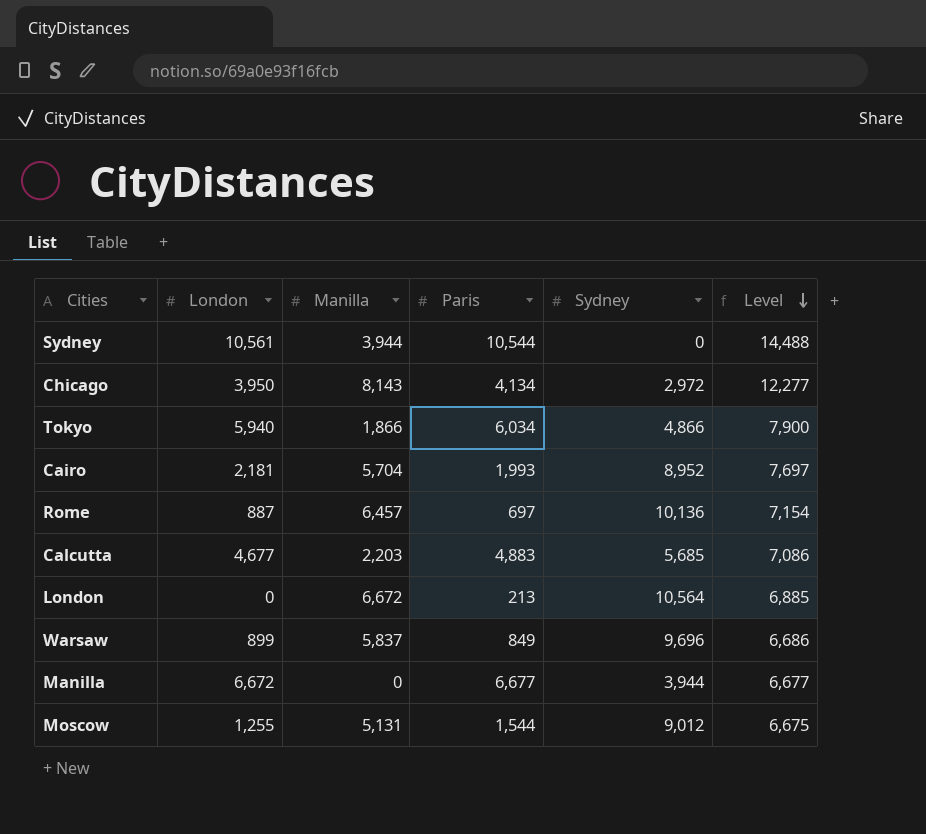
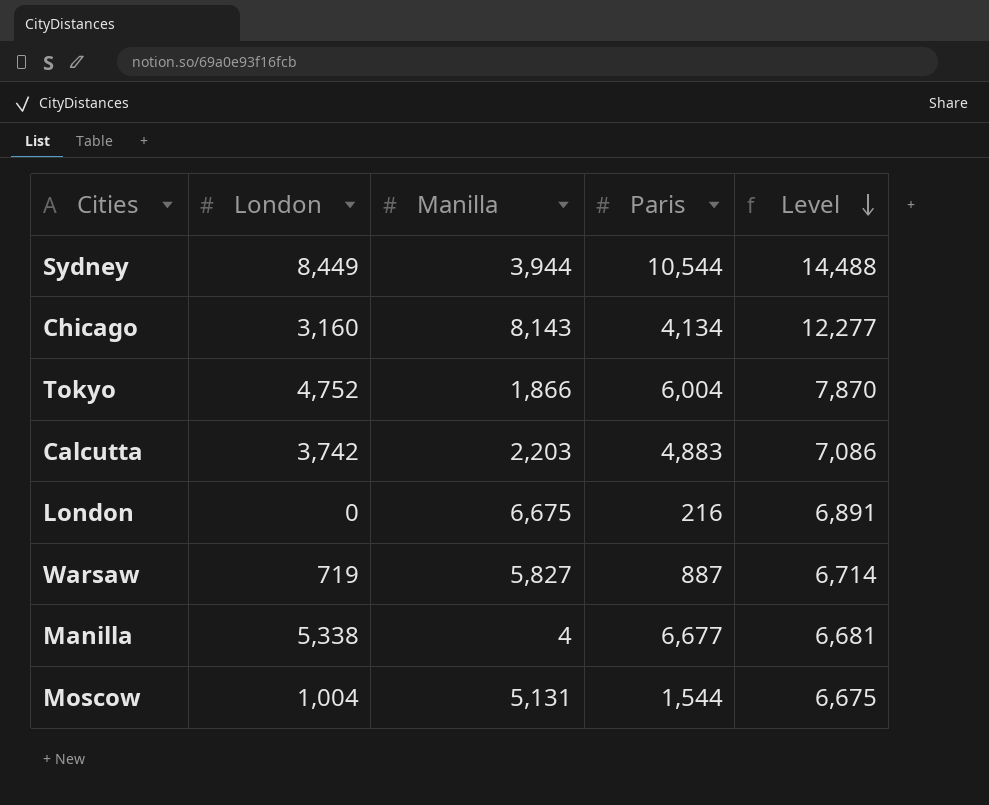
column Sydney | position: 5 -> none
row Cairo: 2,181 | 5,704 | 1,993 | 8,952 | 7,697 -> none
row Rome: 887 | 6,457 | 697 | 10,136 | 7,154 -> none
Sydney | London: 10,561 -> 8,449
Chicago | London: 3,950 -> 3,160
Tokyo | London: 5,940 -> 4,752
Tokyo | Paris: 6,034 -> 6,004
Tokyo | Level: 7,900 -> 7,870
Calcutta | London: 4,677 -> 3,742
London | Manilla: 6,672 -> 6,675
London | Paris: 213 -> 216
London | Level: 6,885 -> 6,891
Warsaw | London: 899 -> 719
Warsaw | Manilla: 5,837 -> 5,827
Warsaw | Paris: 849 -> 887
Warsaw | Level: 6,686 -> 6,714
Manilla | London: 6,672 -> 5,338
Manilla | Manilla: 0 -> 4
Manilla | Level: 6,677 -> 6,681
Moscow | London: 1,255 -> 1,004

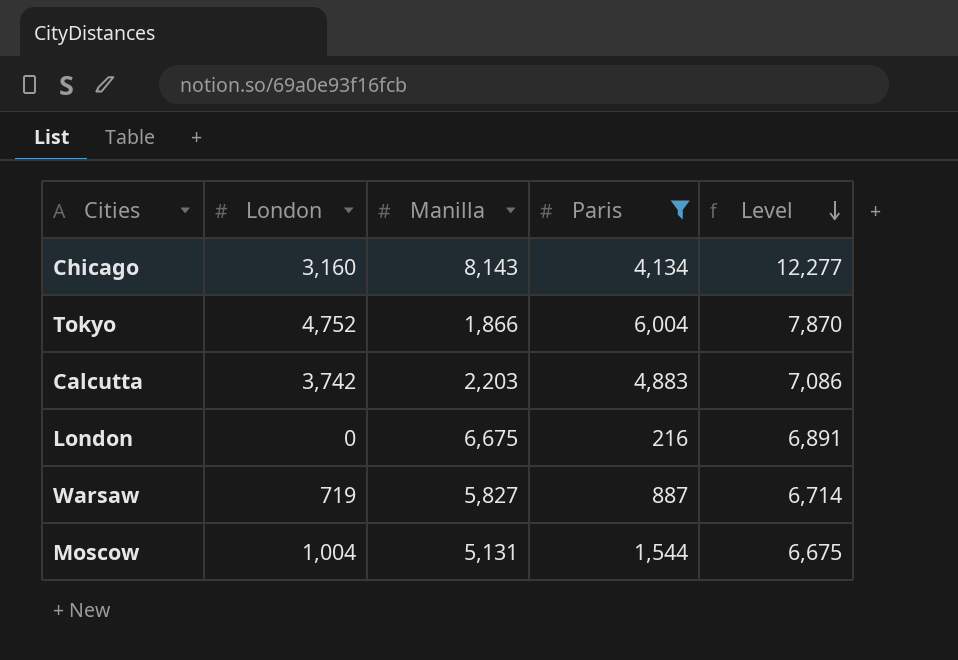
filter: none -> Paris <= 6,004

